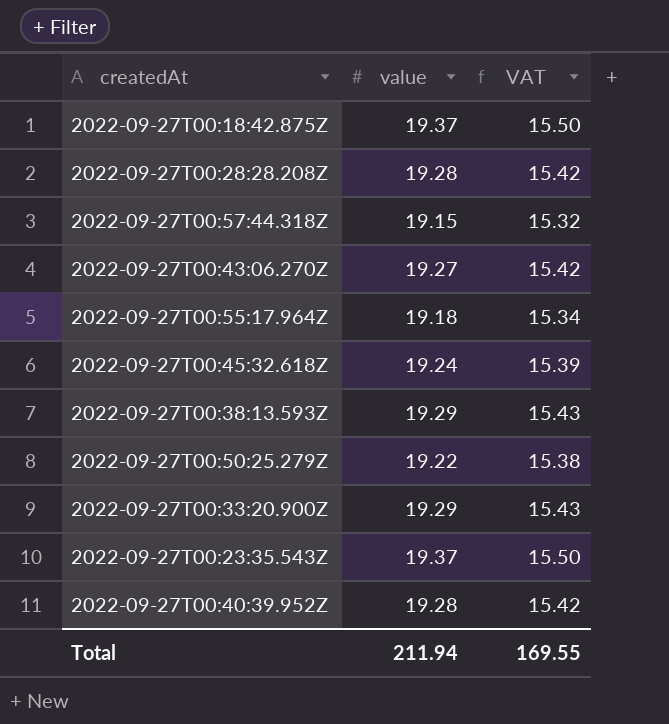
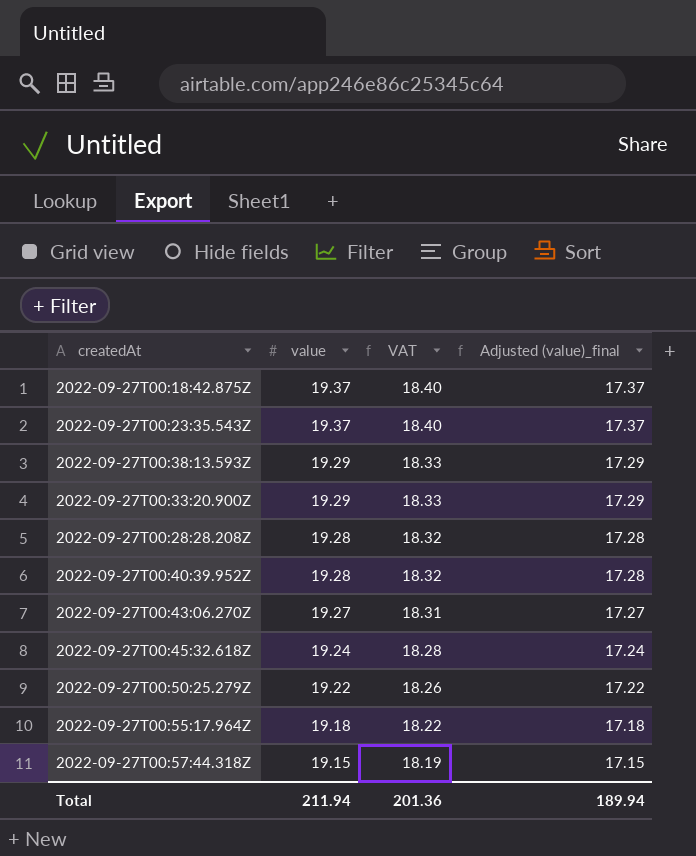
row order: none -> value descending
column VAT | formula: [value] * 0.8 -> [value] * 0.95
column Adjusted (value)_final | formula: none -> [value] - 2
Total | VAT: 169.55 -> 201.36

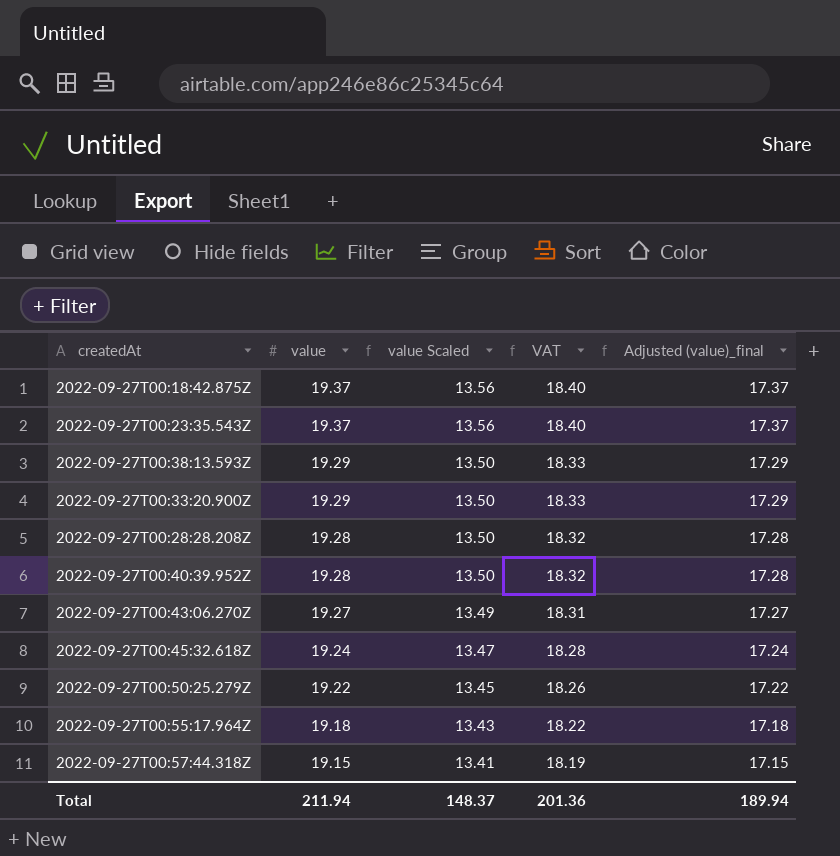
column value Scaled | formula: none -> [value] * 0.7

